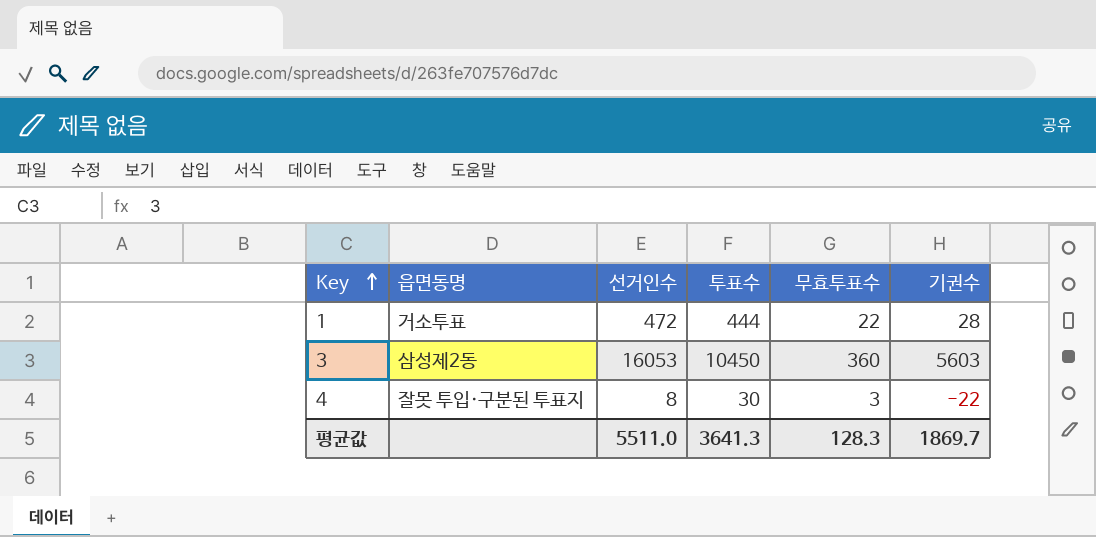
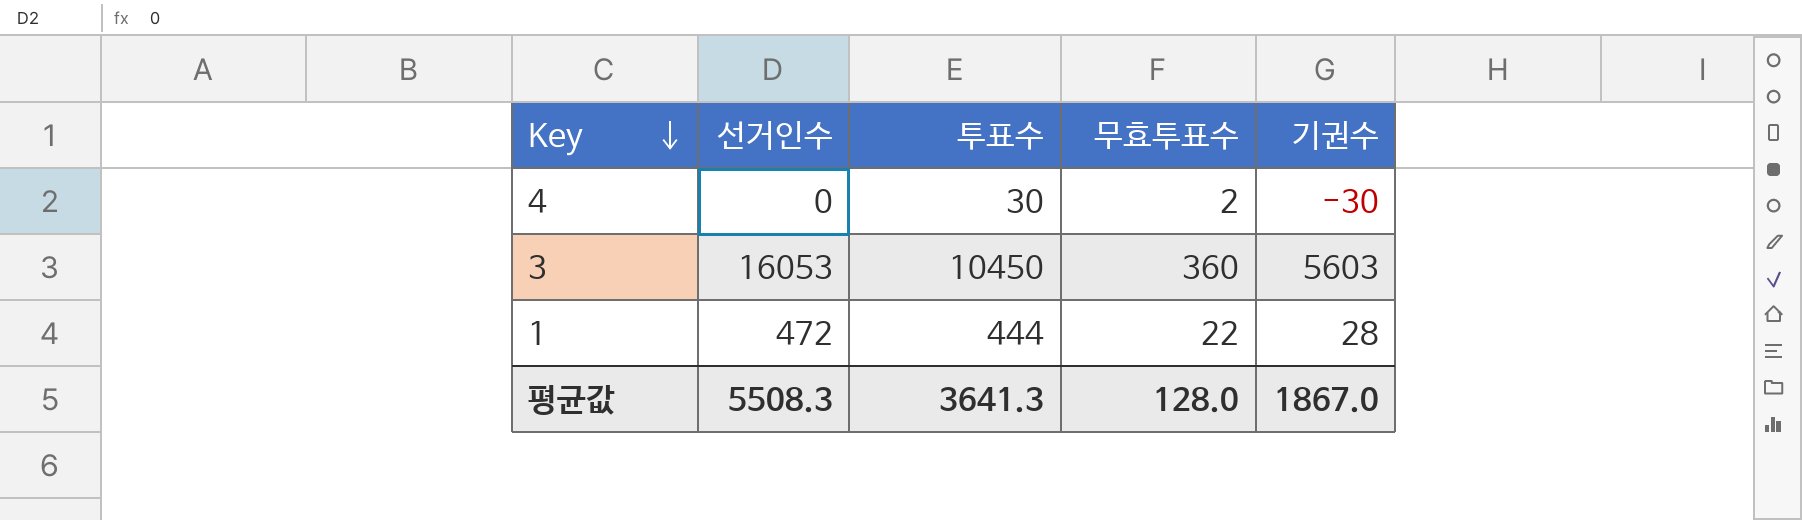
row order: Key ascending -> Key descending
column 읍면동명 | position: 2 -> none
4 | 선거인수: 8 -> 0
4 | 무효투표수: 3 -> 2
4 | 기권수: -22 -> -30
평균값 | 선거인수: 5511.0 -> 5508.3
평균값 | 무효투표수: 128.3 -> 128.0
평균값 | 기권수: 1869.7 -> 1867.0

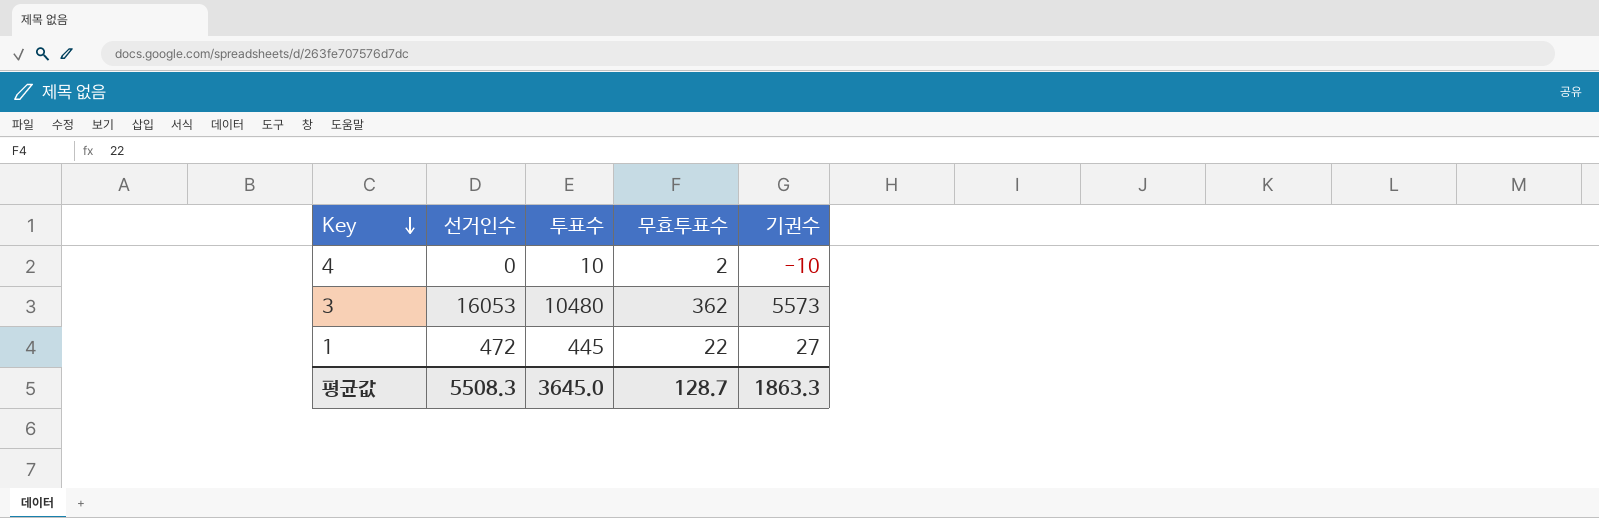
4 | 투표수: 30 -> 10
4 | 기권수: -30 -> -10
3 | 투표수: 10450 -> 10480
3 | 무효투표수: 360 -> 362
3 | 기권수: 5603 -> 5573
1 | 투표수: 444 -> 445
1 | 기권수: 28 -> 27
평균값 | 투표수: 3641.3 -> 3645.0
평균값 | 무효투표수: 128.0 -> 128.7
평균값 | 기권수: 1867.0 -> 1863.3

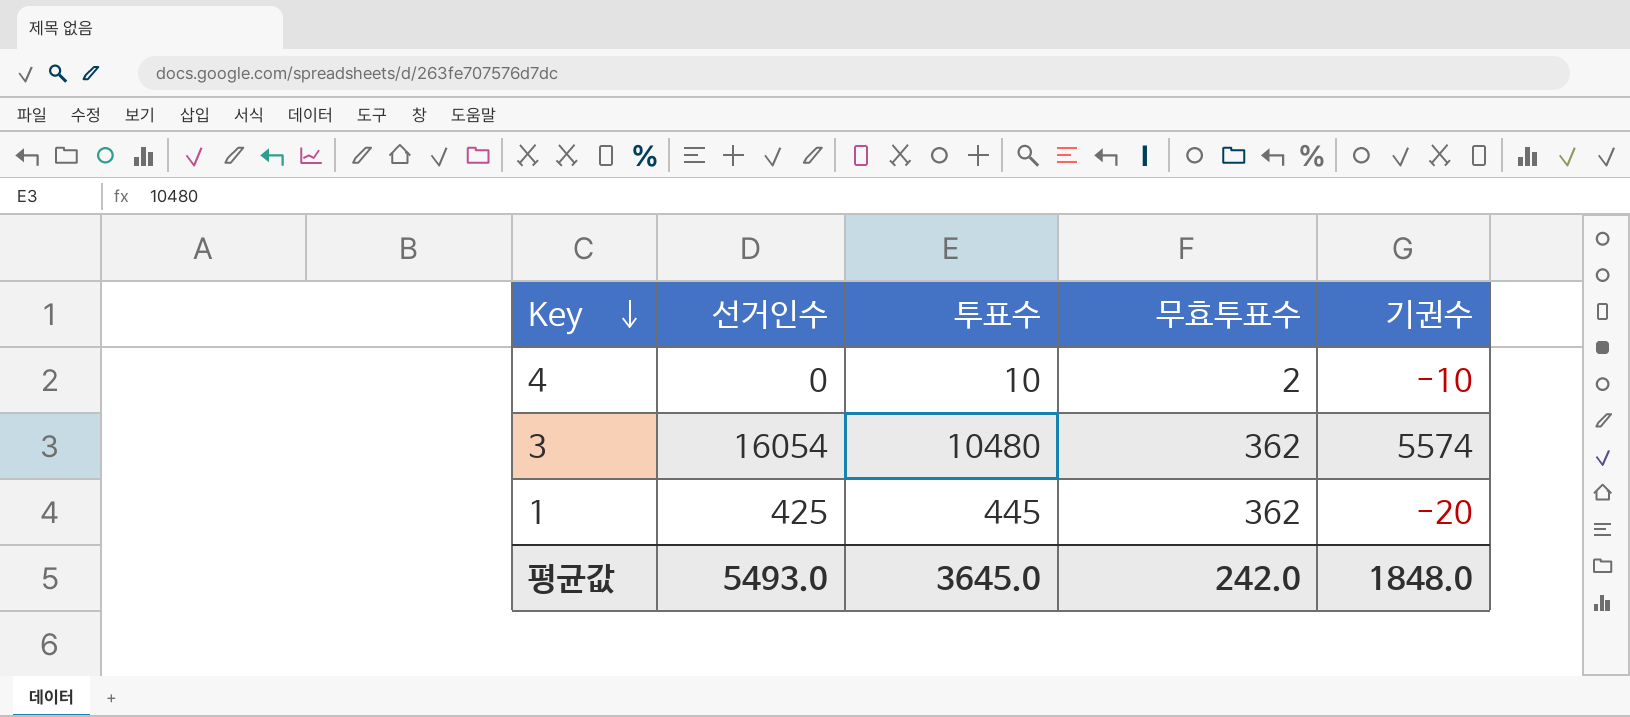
3 | 선거인수: 16053 -> 16054
3 | 기권수: 5573 -> 5574
1 | 선거인수: 472 -> 425
1 | 무효투표수: 22 -> 362
1 | 기권수: 27 -> -20
평균값 | 선거인수: 5508.3 -> 5493.0
평균값 | 무효투표수: 128.7 -> 242.0
평균값 | 기권수: 1863.3 -> 1848.0

